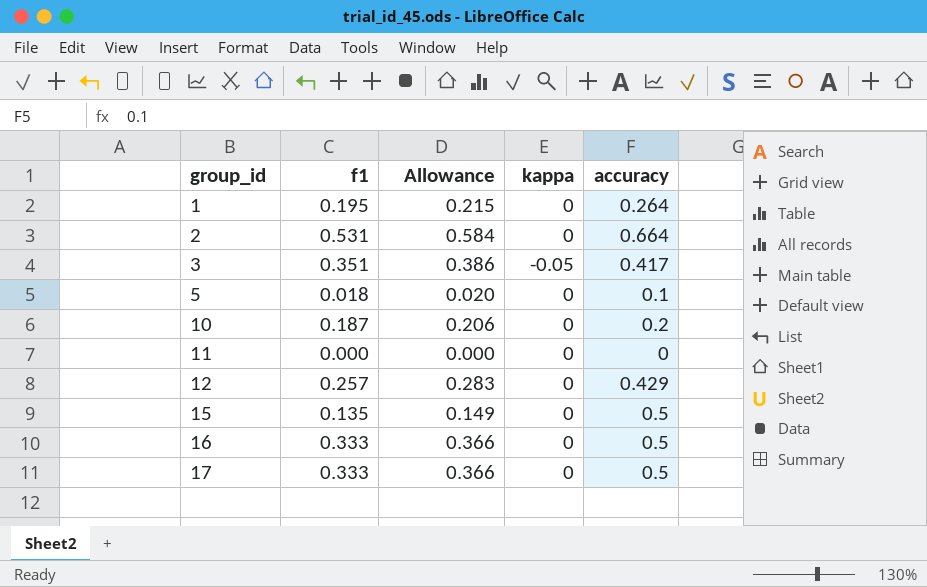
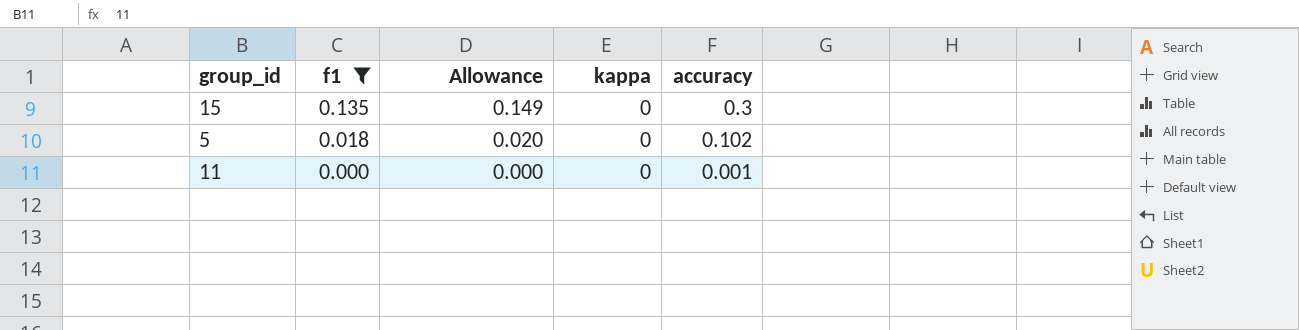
filter: none -> f1 <= 0.135
row order: group_id ascending -> f1 descending
15 | accuracy: 0.5 -> 0.3
5 | accuracy: 0.1 -> 0.102
11 | accuracy: 0 -> 0.001

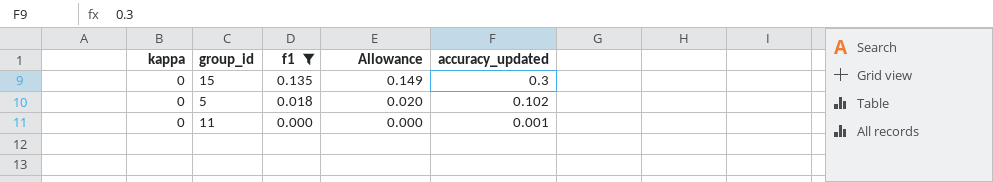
column kappa | position: 4 -> 1
column name: accuracy -> accuracy_updated

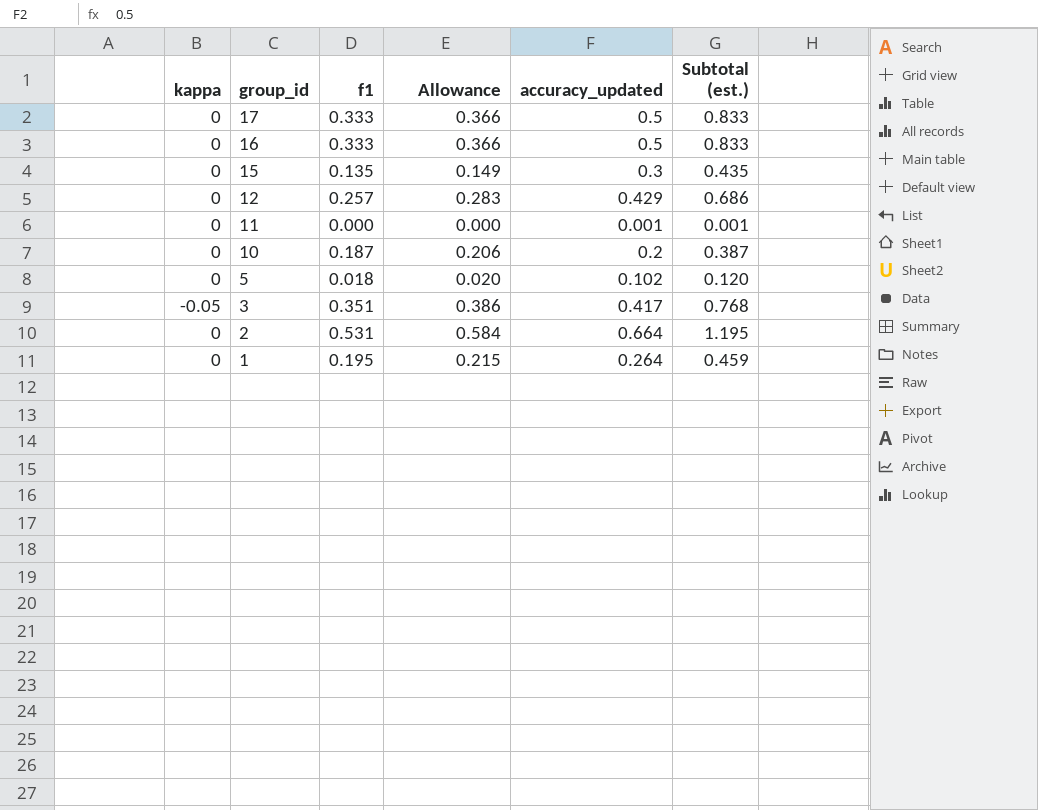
filter: f1 <= 0.135 -> none
row order: f1 descending -> group_id descending
column Subtotal (est.) | formula: none -> [f1] + [accuracy_updated]

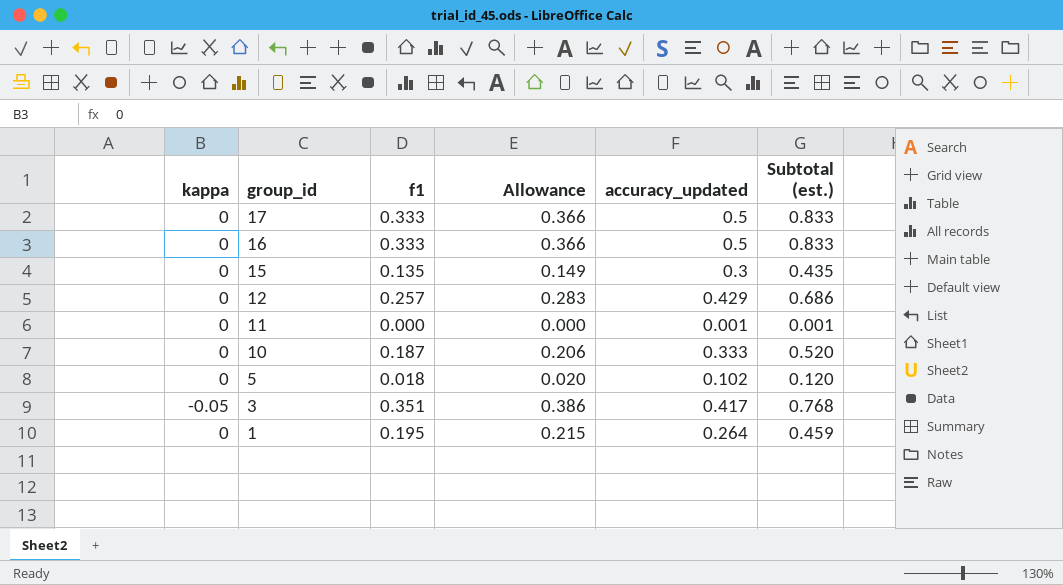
row 2: 0 | 0.531 | 0.584 | 0.664 | 1.195 -> none
10 | accuracy_updated: 0.2 -> 0.333
10 | Subtotal (est.): 0.387 -> 0.520

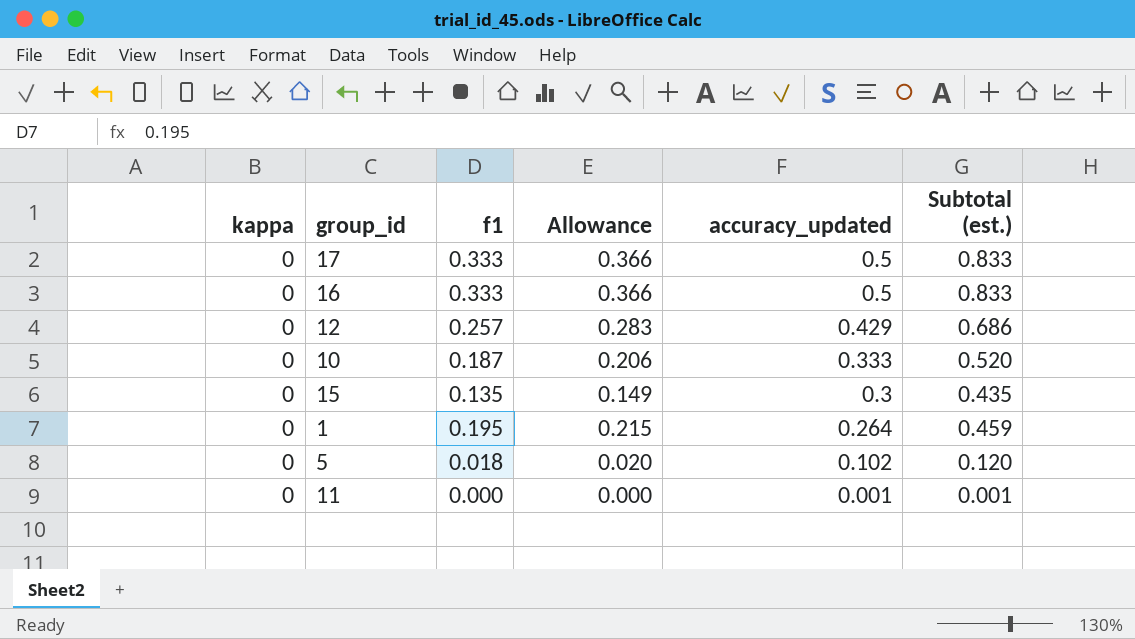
row order: group_id descending -> accuracy_updated descending
row 3: -0.05 | 0.351 | 0.386 | 0.417 | 0.768 -> none

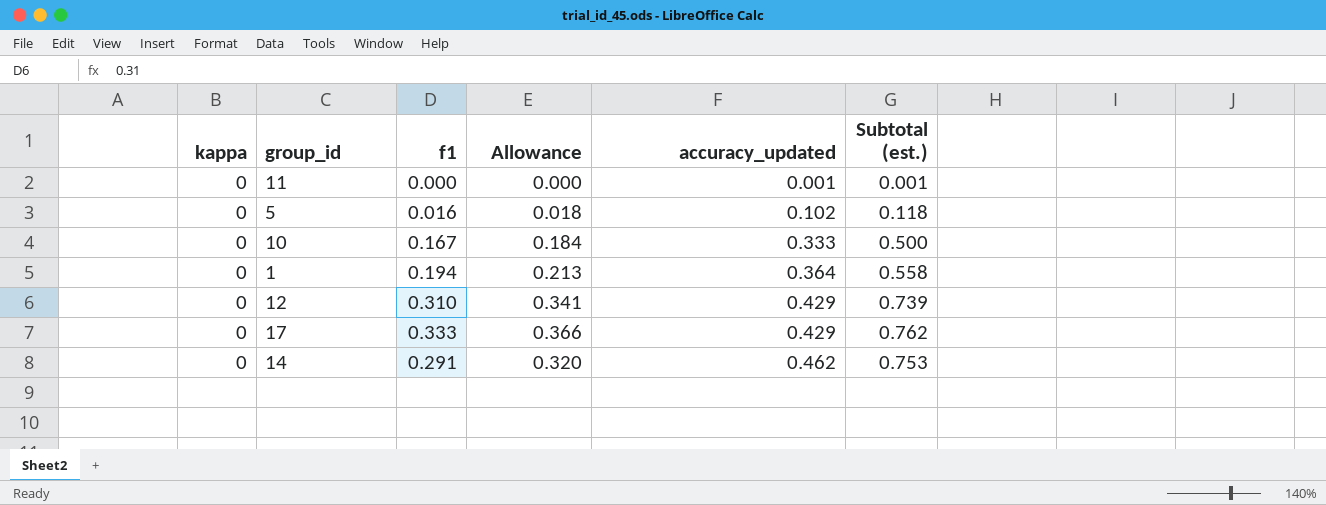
row order: accuracy_updated descending -> accuracy_updated ascending
row 16: 0 | 0.333 | 0.366 | 0.5 | 0.833 -> none
row 15: 0 | 0.135 | 0.149 | 0.3 | 0.435 -> none
5 | f1: 0.018 -> 0.016
5 | Allowance: 0.020 -> 0.018
5 | Subtotal (est.): 0.120 -> 0.118
10 | f1: 0.187 -> 0.167
10 | Allowance: 0.206 -> 0.184
10 | Subtotal (est.): 0.520 -> 0.500
1 | f1: 0.195 -> 0.194
1 | Allowance: 0.215 -> 0.213
1 | accuracy_updated: 0.264 -> 0.364
1 | Subtotal (est.): 0.459 -> 0.558
12 | f1: 0.257 -> 0.310
12 | Allowance: 0.283 -> 0.341
12 | Subtotal (est.): 0.686 -> 0.739
17 | accuracy_updated: 0.5 -> 0.429
17 | Subtotal (est.): 0.833 -> 0.762
row 14: none -> 0 | 0.291 | 0.320 | 0.462 | 0.753

